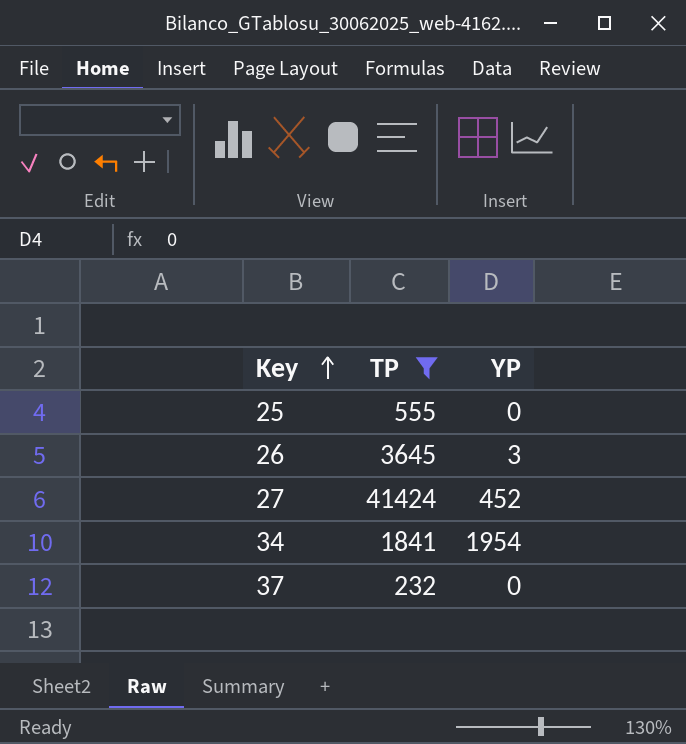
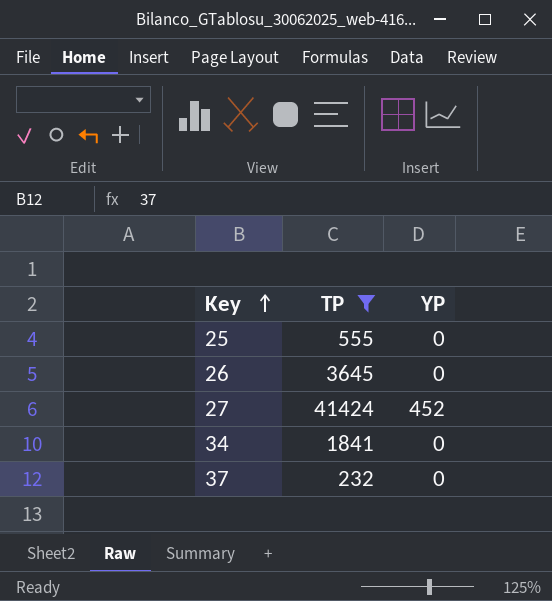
26 | YP: 3 -> 0
34 | YP: 1954 -> 0

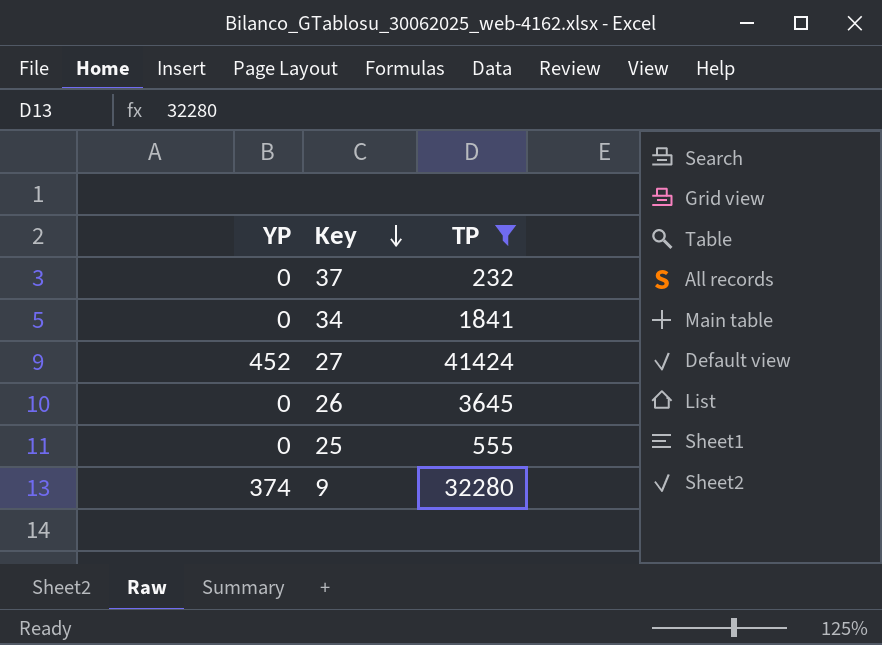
row order: Key ascending -> Key descending
column YP | position: 3 -> 1
row 9: none -> 374 | 32280

